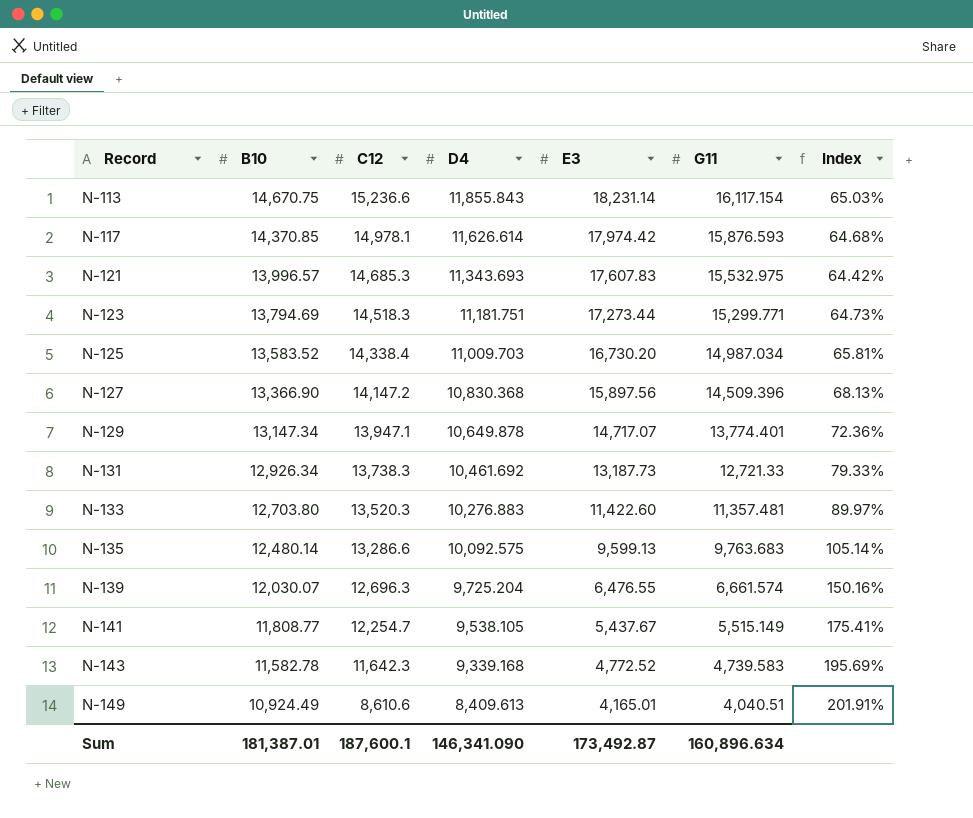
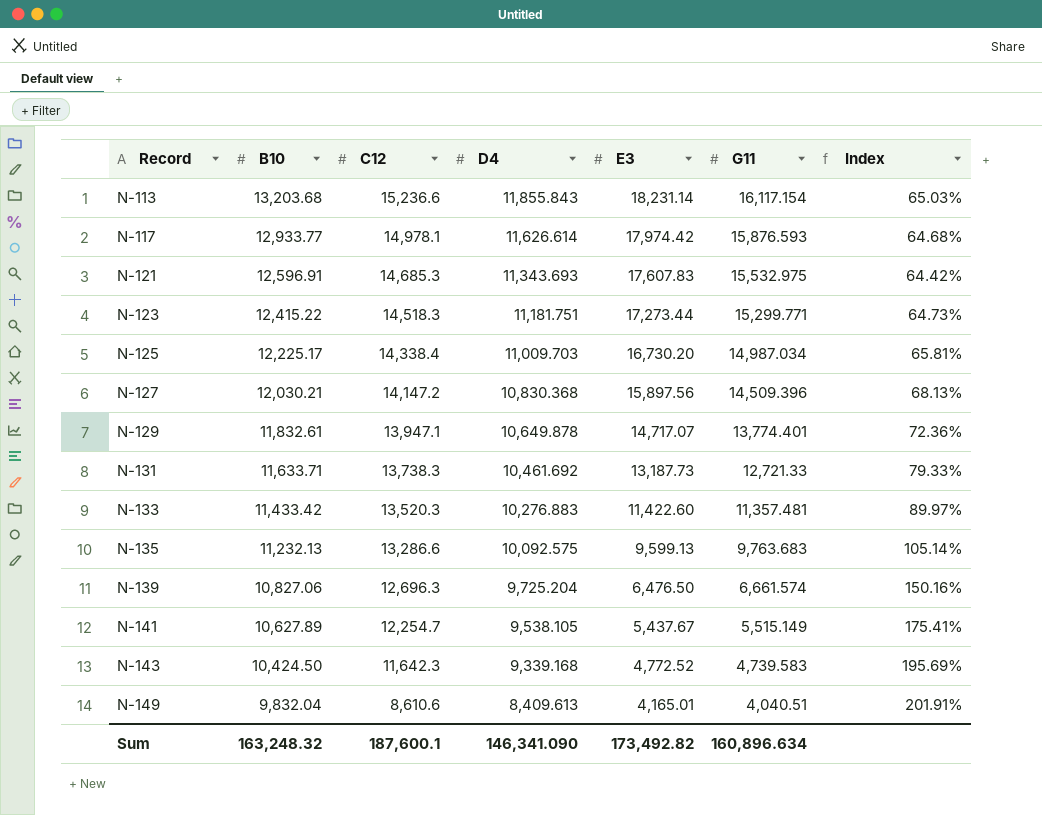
N-113 | B10: 14,670.75 -> 13,203.68
N-117 | B10: 14,370.85 -> 12,933.77
N-121 | B10: 13,996.57 -> 12,596.91
N-123 | B10: 13,794.69 -> 12,415.22
N-125 | B10: 13,583.52 -> 12,225.17
N-127 | B10: 13,366.90 -> 12,030.21
N-129 | B10: 13,147.34 -> 11,832.61
N-131 | B10: 12,926.34 -> 11,633.71
N-133 | B10: 12,703.80 -> 11,433.42
N-135 | B10: 12,480.14 -> 11,232.13
N-139 | B10: 12,030.07 -> 10,827.06
N-139 | E3: 6,476.55 -> 6,476.50
N-141 | B10: 11,808.77 -> 10,627.89
N-143 | B10: 11,582.78 -> 10,424.50
N-149 | B10: 10,924.49 -> 9,832.04
Sum | B10: 181,387.01 -> 163,248.32
Sum | E3: 173,492.87 -> 173,492.82

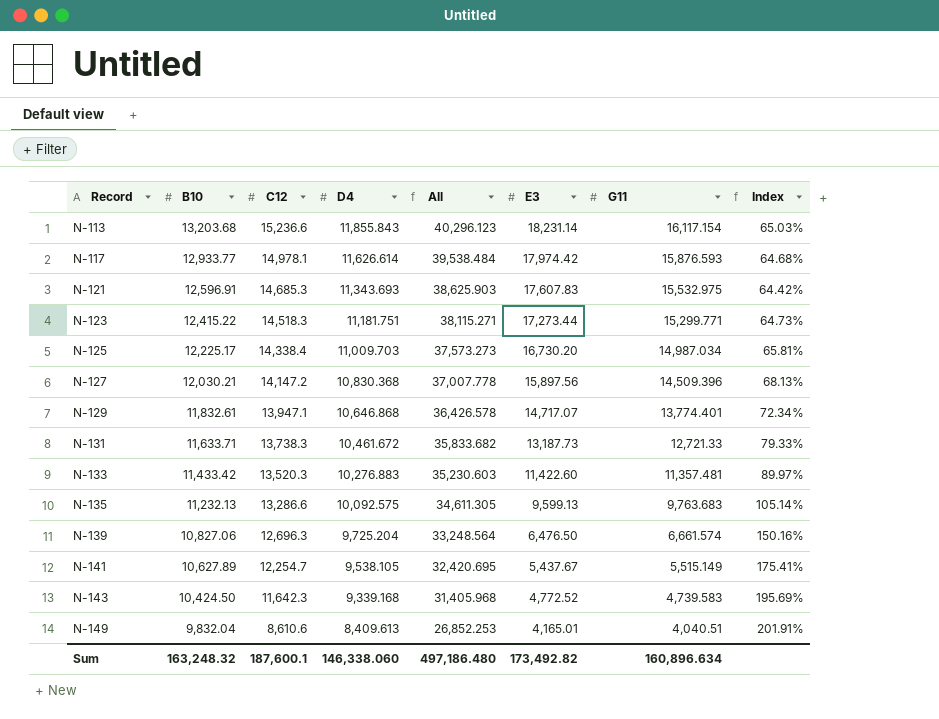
column All | formula: none -> [B10] + [C12] + [D4]
N-129 | D4: 10,649.878 -> 10,646.868
N-129 | Index: 72.36% -> 72.34%
N-131 | D4: 10,461.692 -> 10,461.672
Sum | D4: 146,341.090 -> 146,338.060

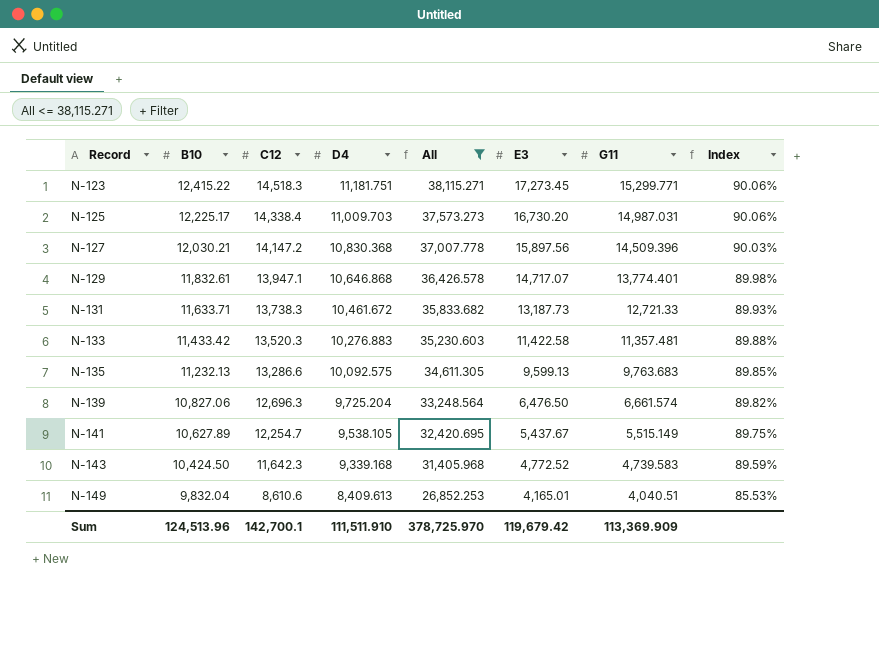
filter: none -> All <= 38,115.271
column Index | formula: [D4] / [E3] -> [D4] / [B10]
N-123 | E3: 17,273.44 -> 17,273.45
N-125 | G11: 14,987.034 -> 14,987.031
N-133 | E3: 11,422.60 -> 11,422.58
Sum | B10: 163,248.32 -> 124,513.96
Sum | C12: 187,600.1 -> 142,700.1
Sum | D4: 146,338.060 -> 111,511.910
Sum | All: 497,186.480 -> 378,725.970
Sum | E3: 173,492.82 -> 119,679.42
Sum | G11: 160,896.634 -> 113,369.909

